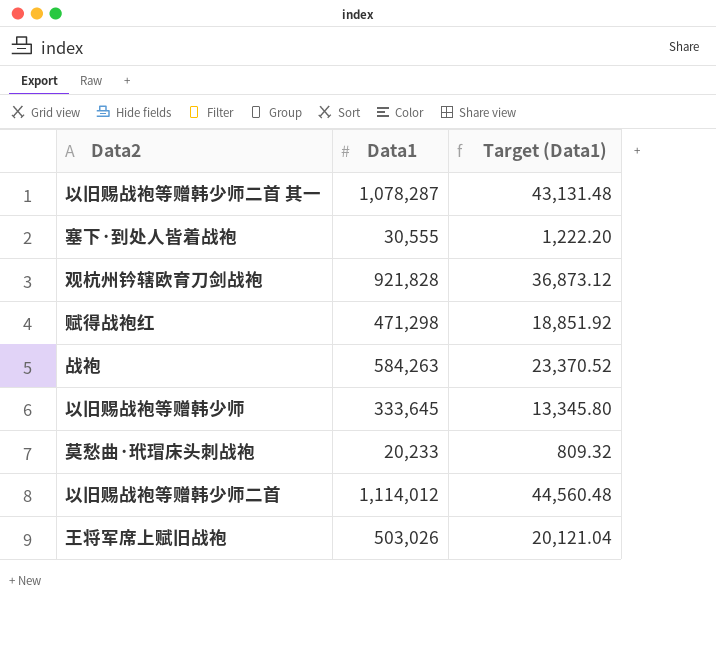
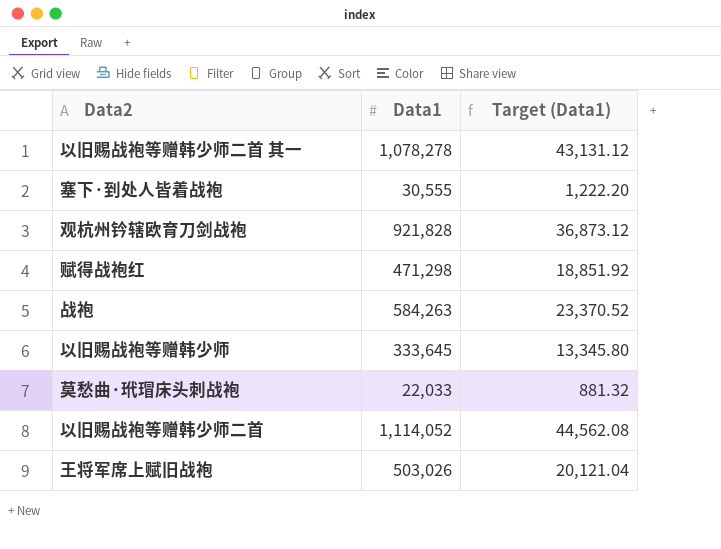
以旧赐战袍等赠韩少师二首 其一 | Data1: 1,078,287 -> 1,078,278
以旧赐战袍等赠韩少师二首 其一 | Target (Data1): 43,131.48 -> 43,131.12
莫愁曲·玳瑁床头刺战袍 | Data1: 20,233 -> 22,033
莫愁曲·玳瑁床头刺战袍 | Target (Data1): 809.32 -> 881.32
以旧赐战袍等赠韩少师二首 | Data1: 1,114,012 -> 1,114,052
以旧赐战袍等赠韩少师二首 | Target (Data1): 44,560.48 -> 44,562.08

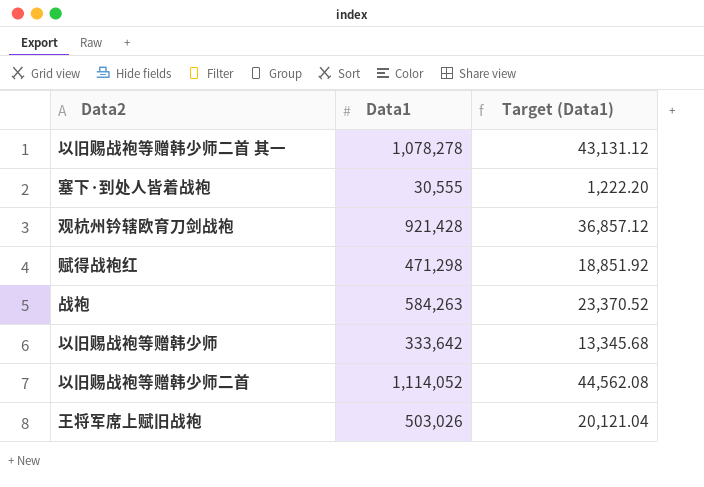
row 莫愁曲·玳瑁床头刺战袍: 22,033 | 881.32 -> none
观杭州钤辖欧育刀剑战袍 | Data1: 921,828 -> 921,428
观杭州钤辖欧育刀剑战袍 | Target (Data1): 36,873.12 -> 36,857.12
以旧赐战袍等赠韩少师 | Data1: 333,645 -> 333,642
以旧赐战袍等赠韩少师 | Target (Data1): 13,345.80 -> 13,345.68

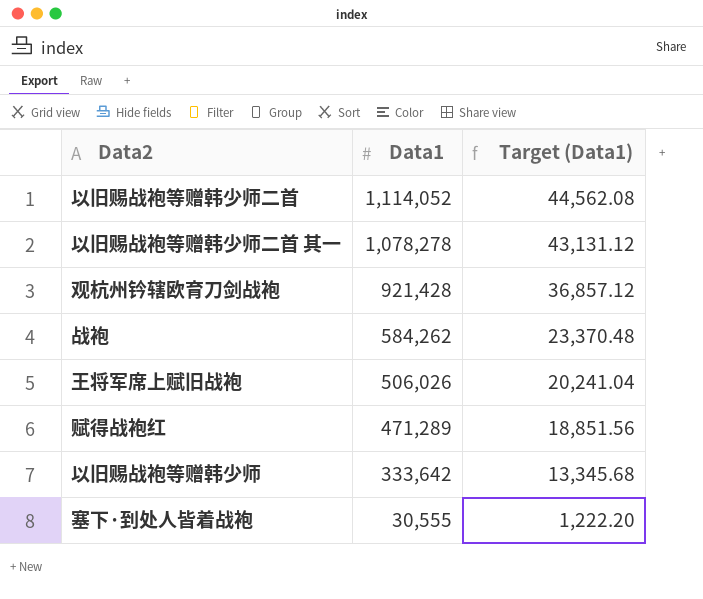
row order: none -> Data1 descending
战袍 | Data1: 584,263 -> 584,262
战袍 | Target (Data1): 23,370.52 -> 23,370.48
王将军席上赋旧战袍 | Data1: 503,026 -> 506,026
王将军席上赋旧战袍 | Target (Data1): 20,121.04 -> 20,241.04
赋得战袍红 | Data1: 471,298 -> 471,289
赋得战袍红 | Target (Data1): 18,851.92 -> 18,851.56

